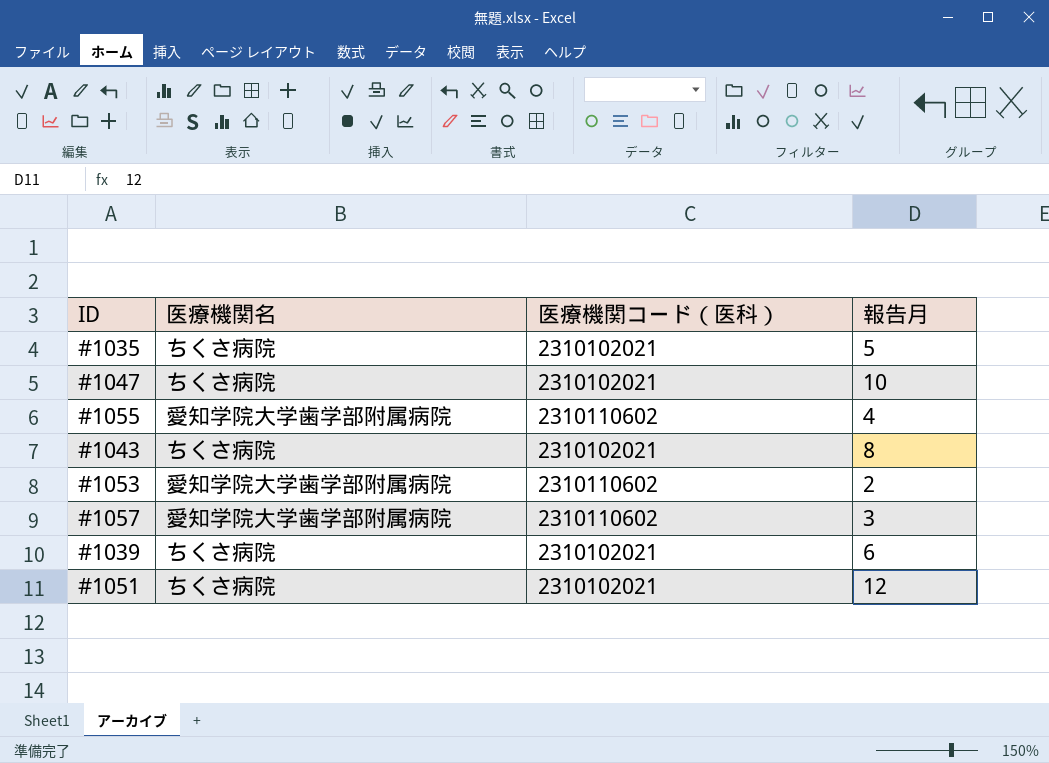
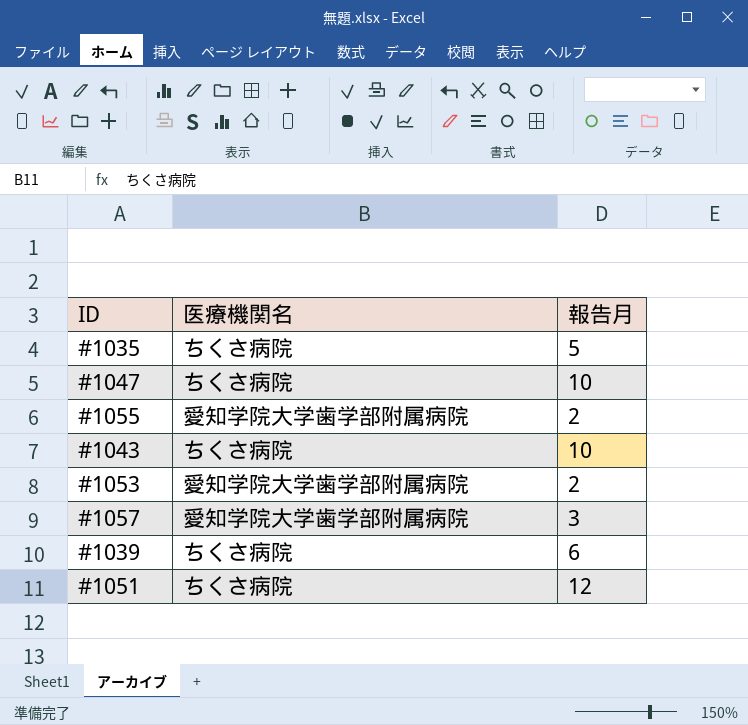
column 医療機関コード（医科） | position: 3 -> none
#1055 | 報告月: 4 -> 2
#1043 | 報告月: 8 -> 10

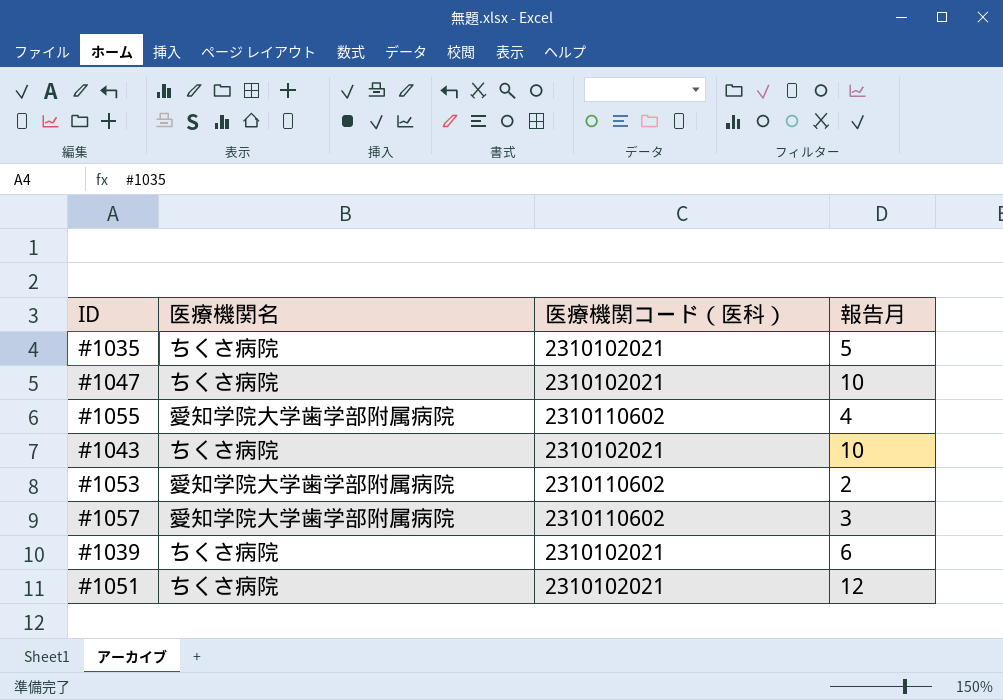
column 医療機関コード（医科） | position: none -> 3
#1055 | 報告月: 2 -> 4

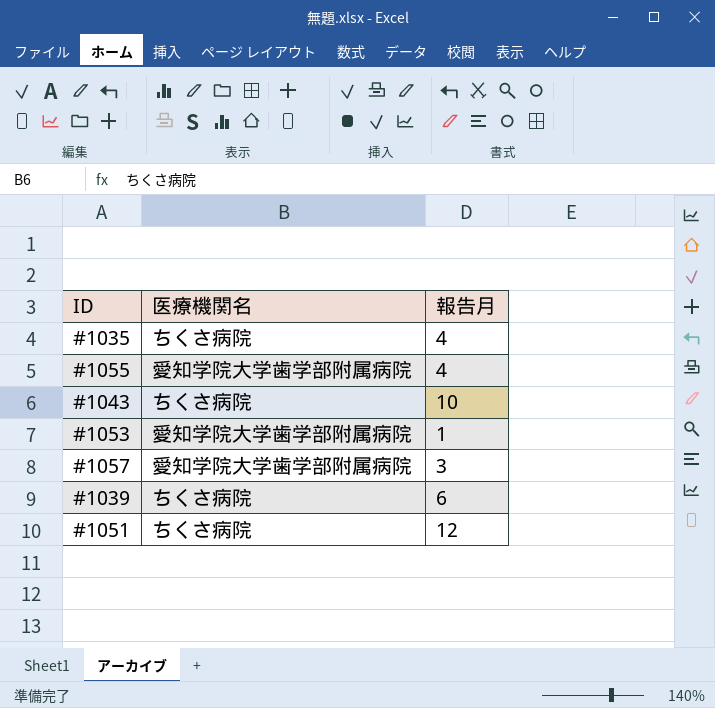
column 医療機関コード（医科） | position: 3 -> none
row #1047: ちくさ病院 | 2310102021 | 10 -> none
#1035 | 報告月: 5 -> 4
#1053 | 報告月: 2 -> 1

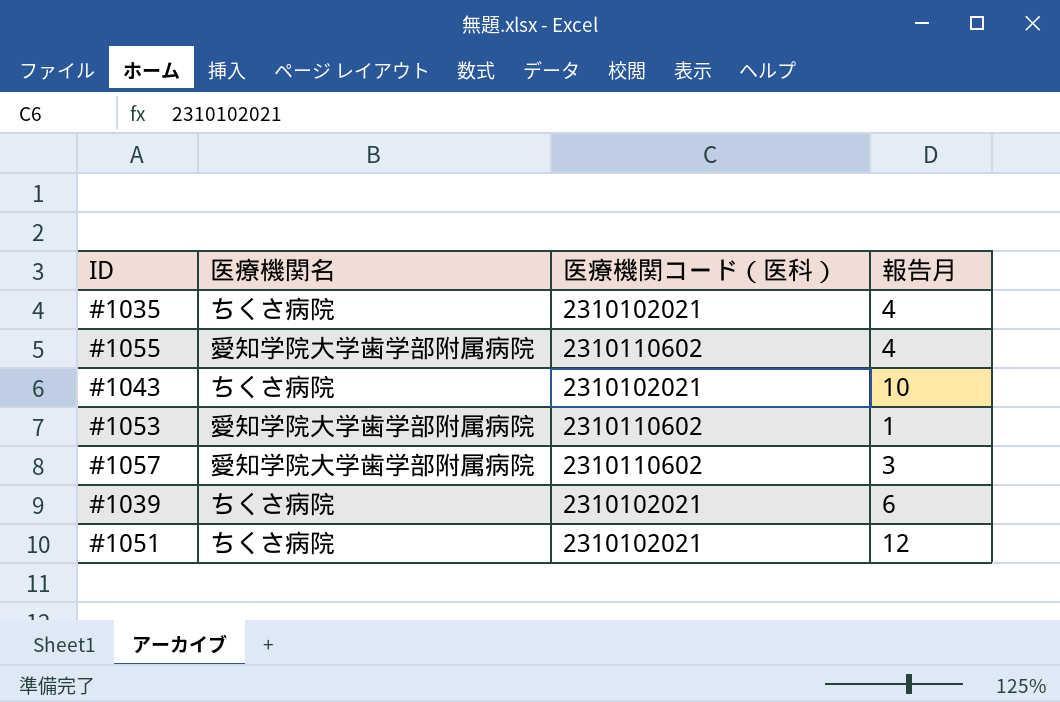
column 医療機関コード（医科） | position: none -> 3

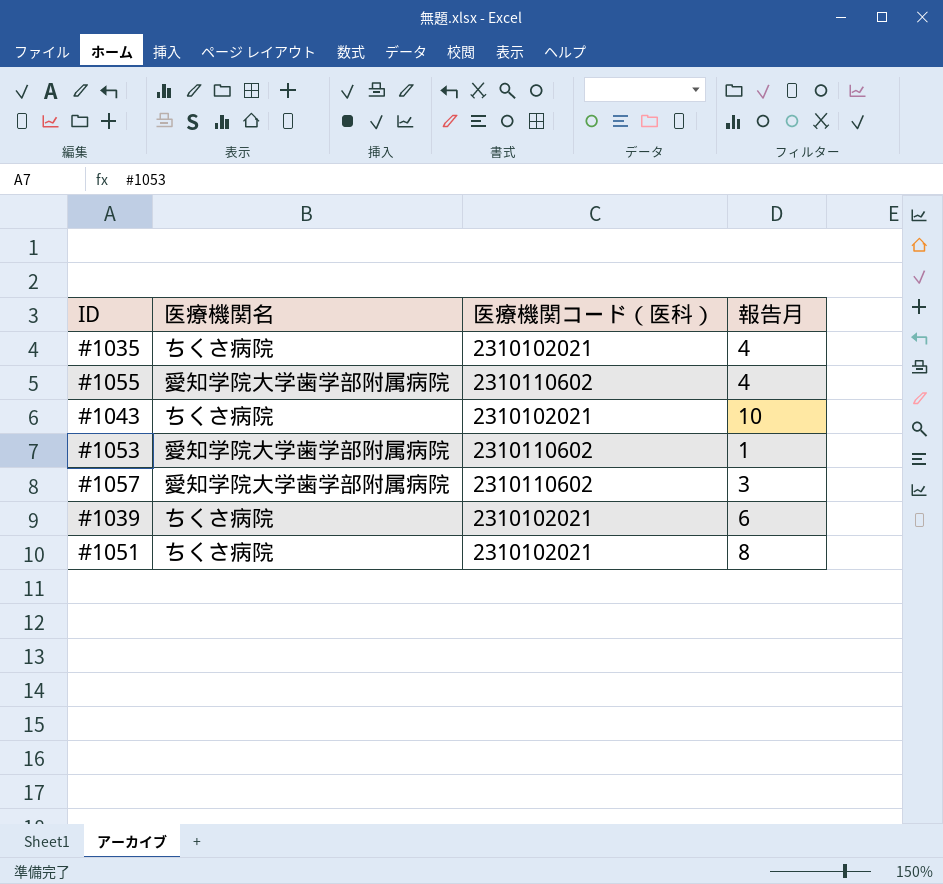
#1051 | 報告月: 12 -> 8

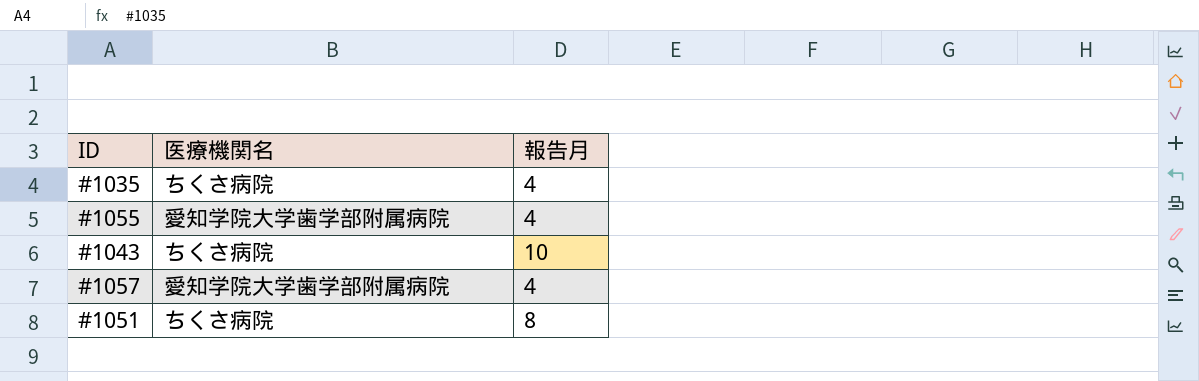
column 医療機関コード（医科） | position: 3 -> none
row #1053: 愛知学院大学歯学部附属病院 | 2310110602 | 1 -> none
row #1039: ちくさ病院 | 2310102021 | 6 -> none
#1057 | 報告月: 3 -> 4

